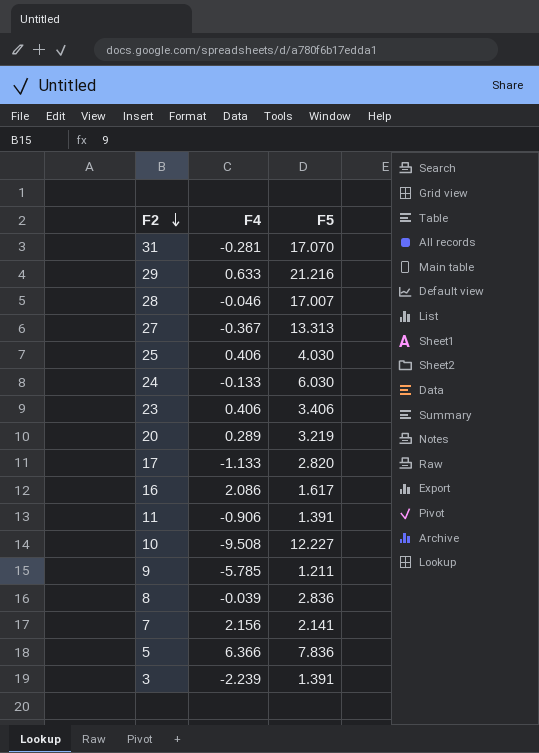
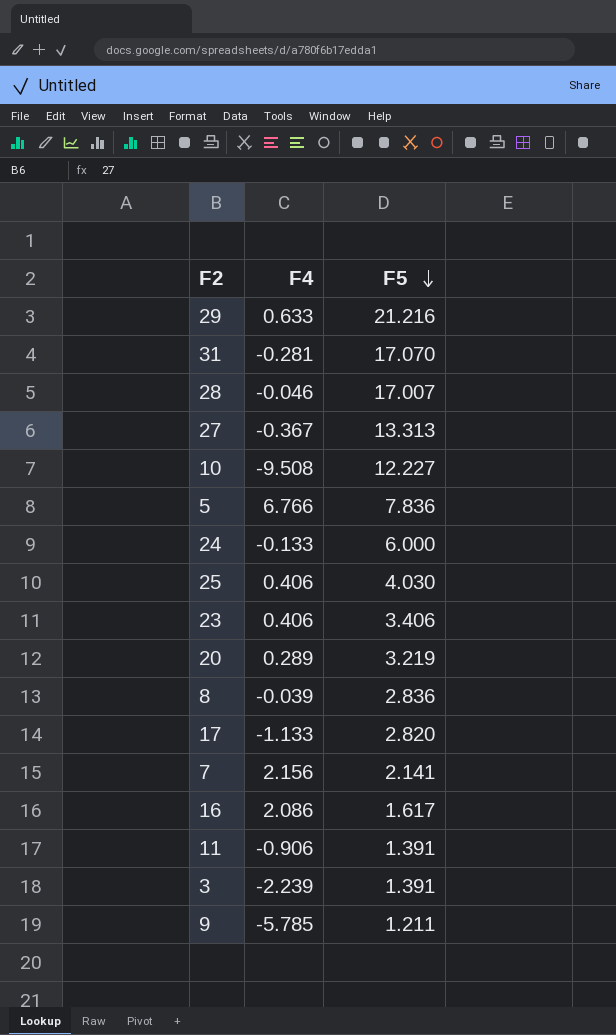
row order: F2 descending -> F5 descending
5 | F4: 6.366 -> 6.766
24 | F5: 6.030 -> 6.000

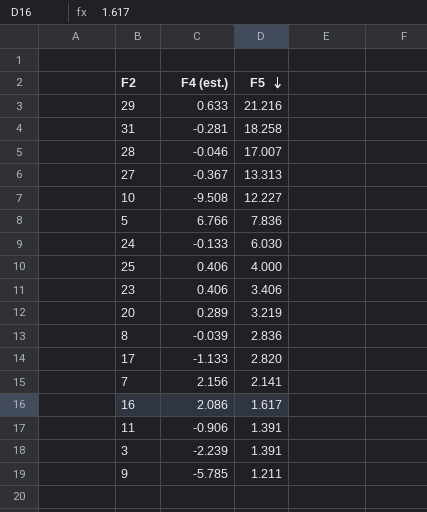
column name: F4 -> F4 (est.)
31 | F5: 17.070 -> 18.258
24 | F5: 6.000 -> 6.030
25 | F5: 4.030 -> 4.000

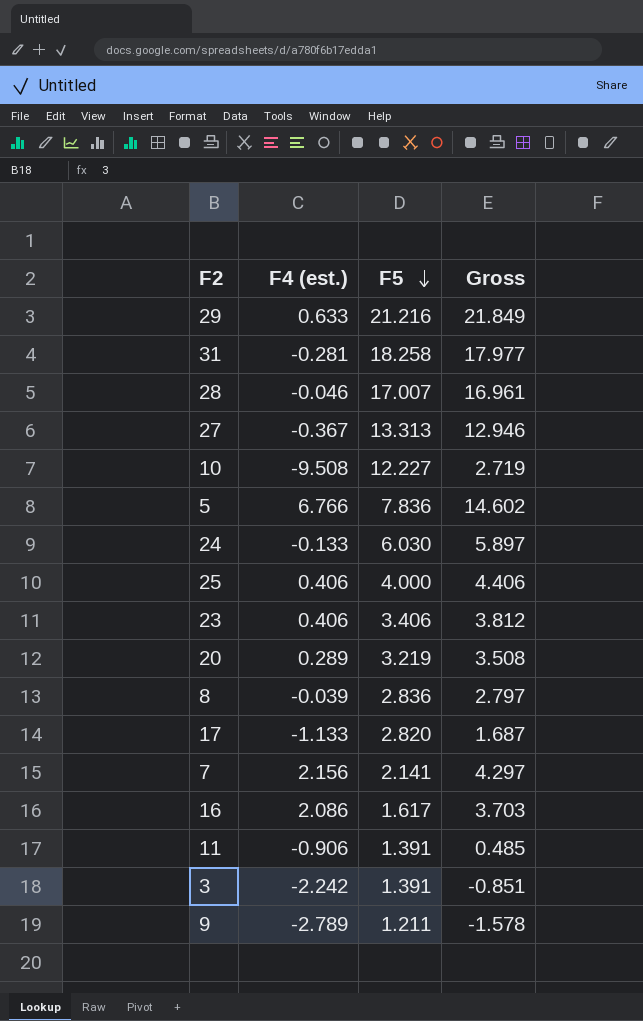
column Gross | formula: none -> [F4 (est.)] + [F5]
3 | F4 (est.): -2.239 -> -2.242
9 | F4 (est.): -5.785 -> -2.789

